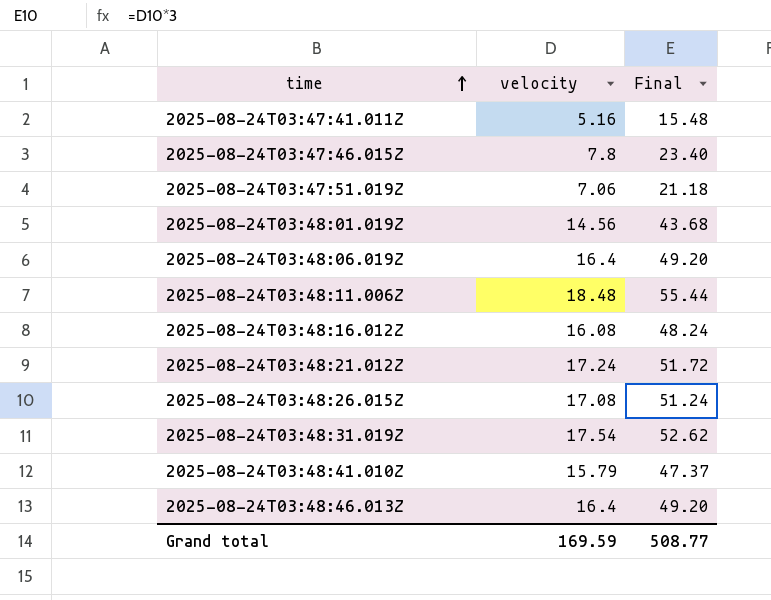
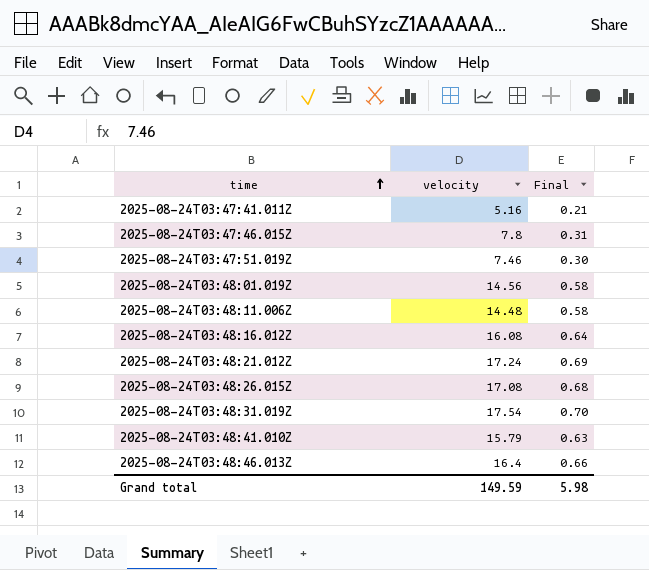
column Final | formula: [velocity] * 3 -> [velocity] * 0.04
row 2025-08-24T03:48:06.019Z: 16.4 | 49.20 -> none
2025-08-24T03:47:51.019Z | velocity: 7.06 -> 7.46
2025-08-24T03:48:11.006Z | velocity: 18.48 -> 14.48
Grand total | velocity: 169.59 -> 149.59
Grand total | Final: 508.77 -> 5.98

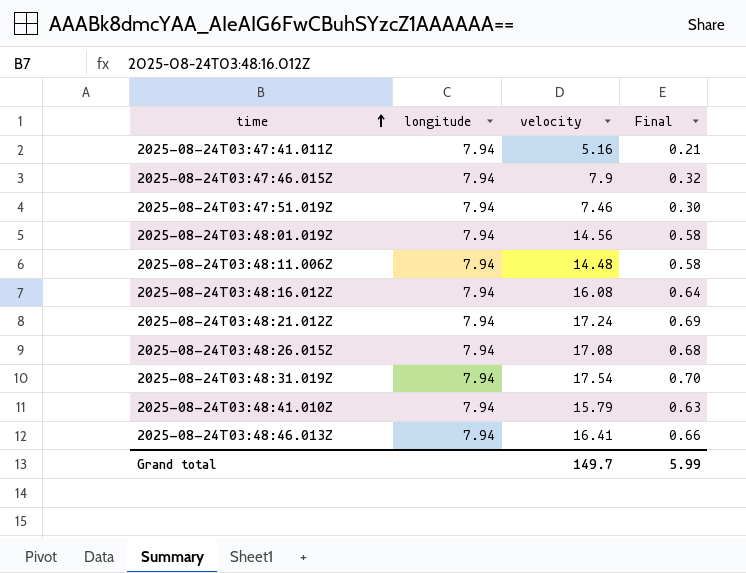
column longitude | position: none -> 2
2025-08-24T03:47:46.015Z | velocity: 7.8 -> 7.9
2025-08-24T03:47:46.015Z | Final: 0.31 -> 0.32
2025-08-24T03:48:46.013Z | velocity: 16.4 -> 16.41
Grand total | velocity: 149.59 -> 149.7
Grand total | Final: 5.98 -> 5.99

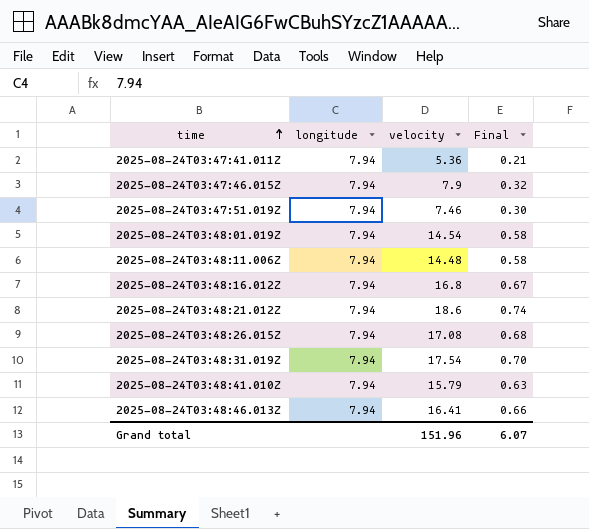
2025-08-24T03:47:41.011Z | velocity: 5.16 -> 5.36
2025-08-24T03:48:01.019Z | velocity: 14.56 -> 14.54
2025-08-24T03:48:16.012Z | velocity: 16.08 -> 16.8
2025-08-24T03:48:16.012Z | Final: 0.64 -> 0.67
2025-08-24T03:48:21.012Z | velocity: 17.24 -> 18.6
2025-08-24T03:48:21.012Z | Final: 0.69 -> 0.74
Grand total | velocity: 149.7 -> 151.96
Grand total | Final: 5.99 -> 6.07

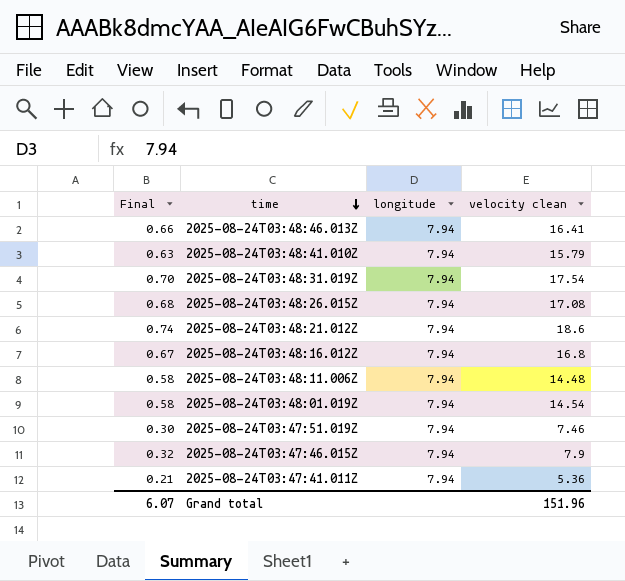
row order: time ascending -> time descending
column Final | position: 4 -> 1
column name: velocity -> velocity clean

